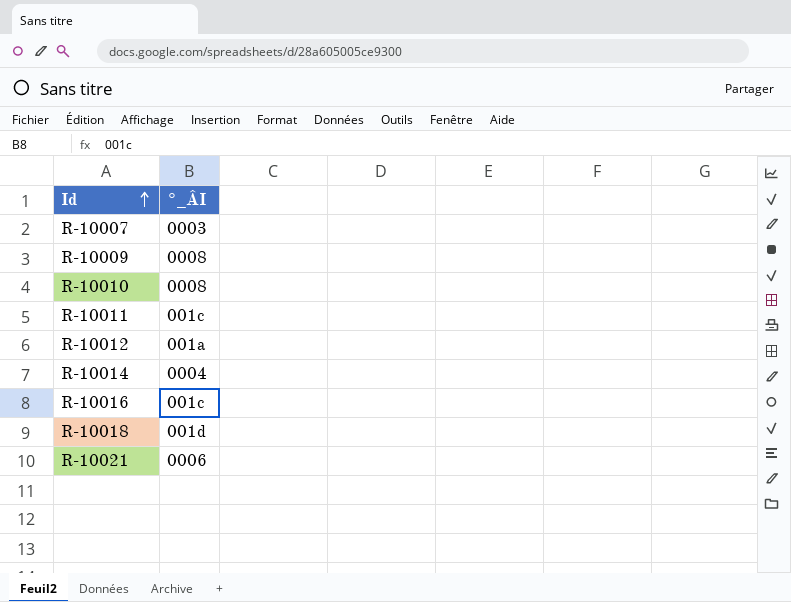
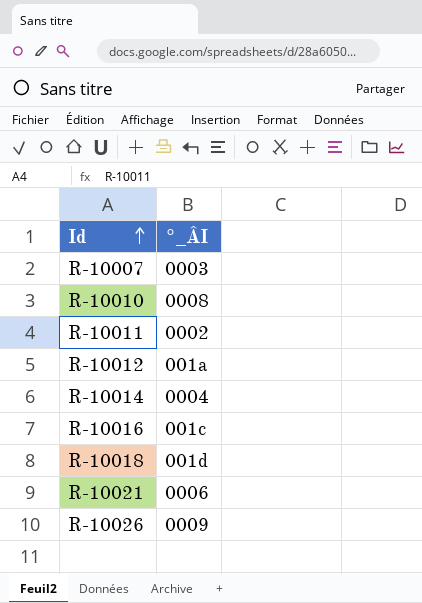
row R-10009: 0008 -> none
R-10011 | °_ÂI: 001c -> 0002
row R-10026: none -> 0009

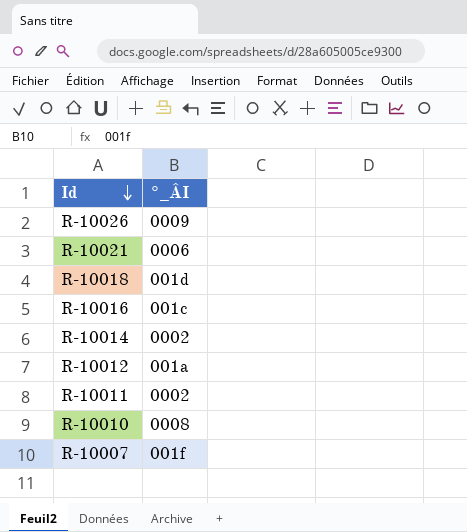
row order: Id ascending -> Id descending
R-10014 | °_ÂI: 0004 -> 0002
R-10007 | °_ÂI: 0003 -> 001f

